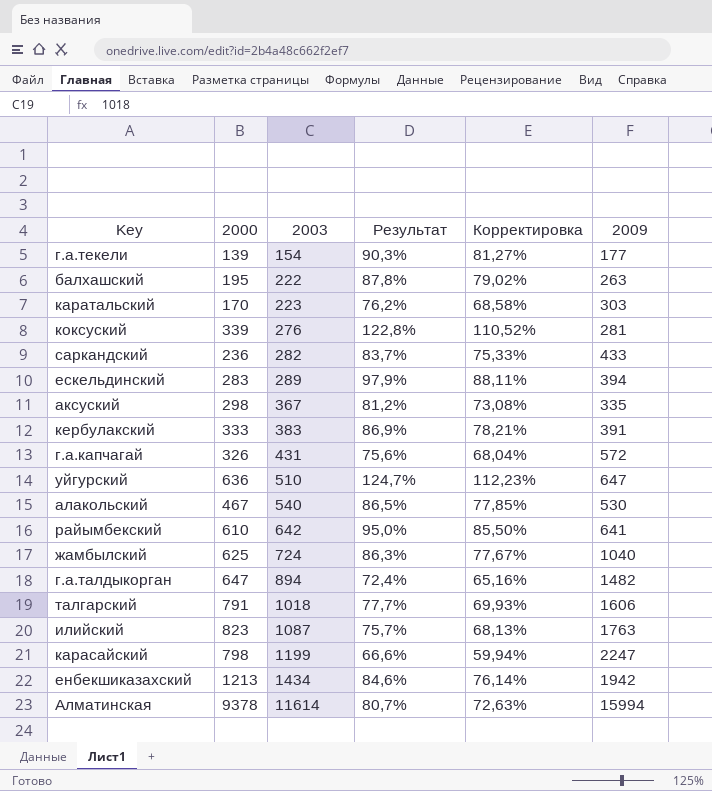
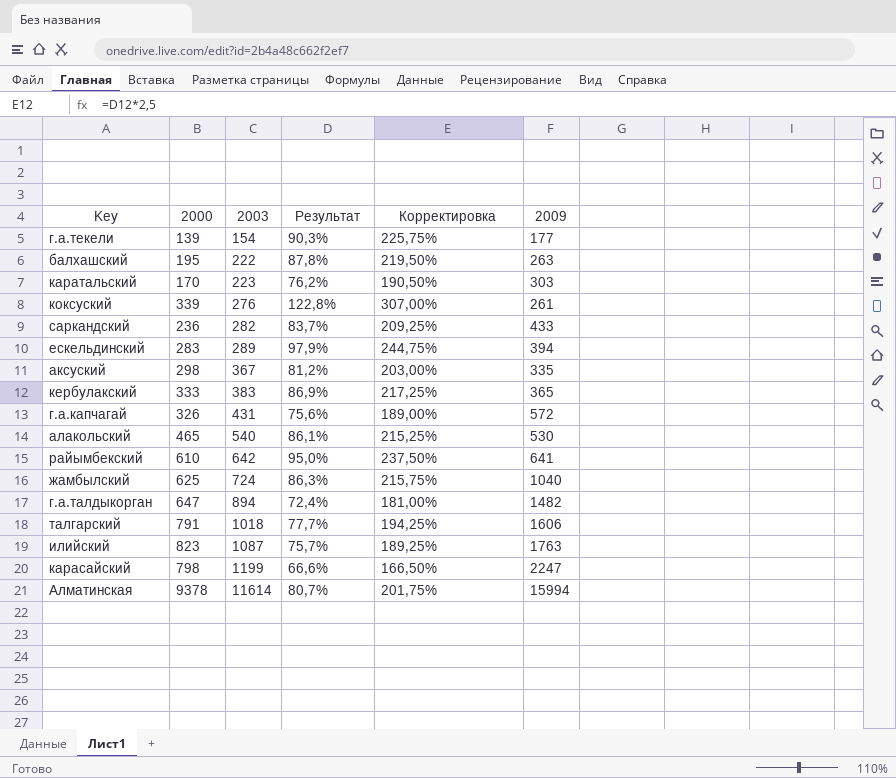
column Корректировка | formula: [Результат] * 0,9 -> [Результат] * 2,5
row уйгурский: 636 | 510 | 124,7% | 112,23% | 647 -> none
row енбекшиказахский: 1213 | 1434 | 84,6% | 76,14% | 1942 -> none
коксуский | 2009: 281 -> 261
кербулакский | 2009: 391 -> 365
алакольский | 2000: 467 -> 465
алакольский | Результат: 86,5% -> 86,1%

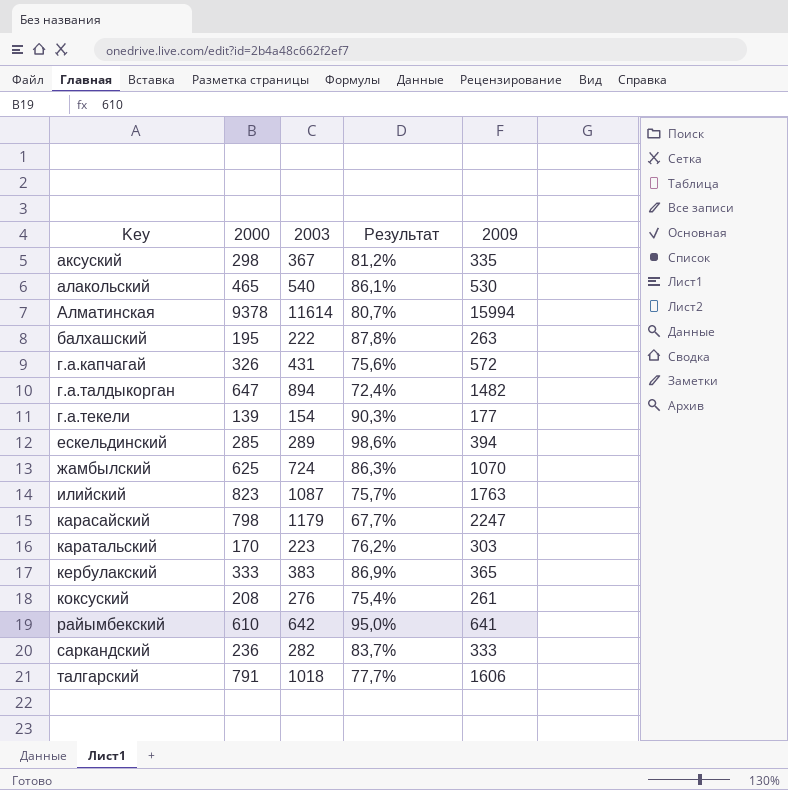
row order: 2003 ascending -> Key ascending
column Корректировка | formula: [Результат] * 2,5 -> none
ескельдинский | 2000: 283 -> 285
ескельдинский | Результат: 97,9% -> 98,6%
жамбылский | 2009: 1040 -> 1070
карасайский | 2003: 1199 -> 1179
карасайский | Результат: 66,6% -> 67,7%
коксуский | 2000: 339 -> 208
коксуский | Результат: 122,8% -> 75,4%
саркандский | 2009: 433 -> 333

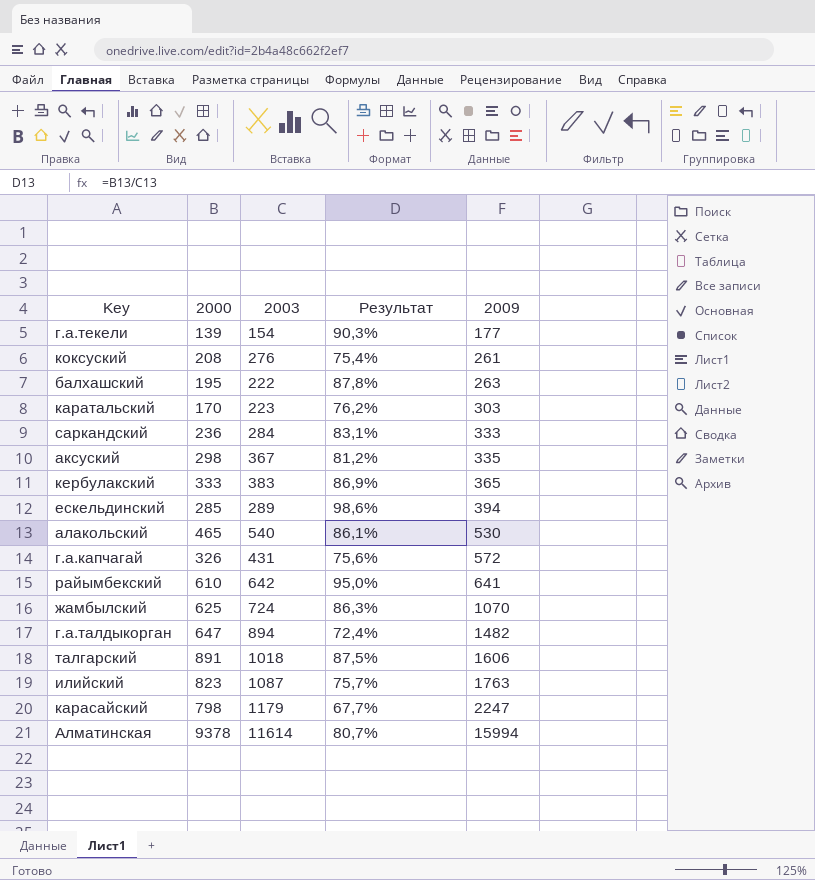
row order: Key ascending -> 2009 ascending
саркандский | 2003: 282 -> 284
саркандский | Результат: 83,7% -> 83,1%
талгарский | 2000: 791 -> 891
талгарский | Результат: 77,7% -> 87,5%

